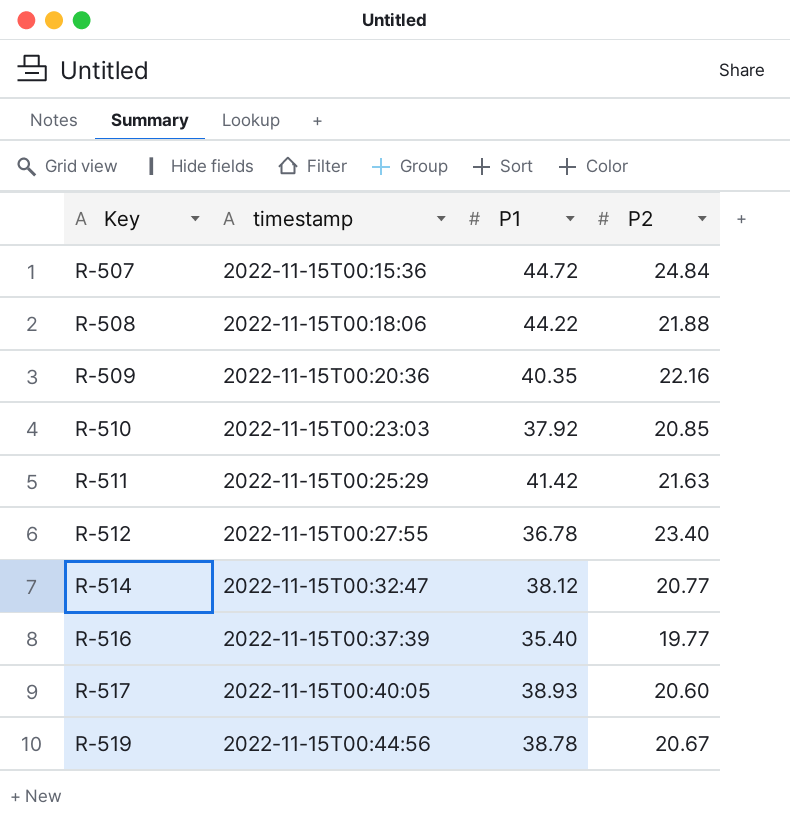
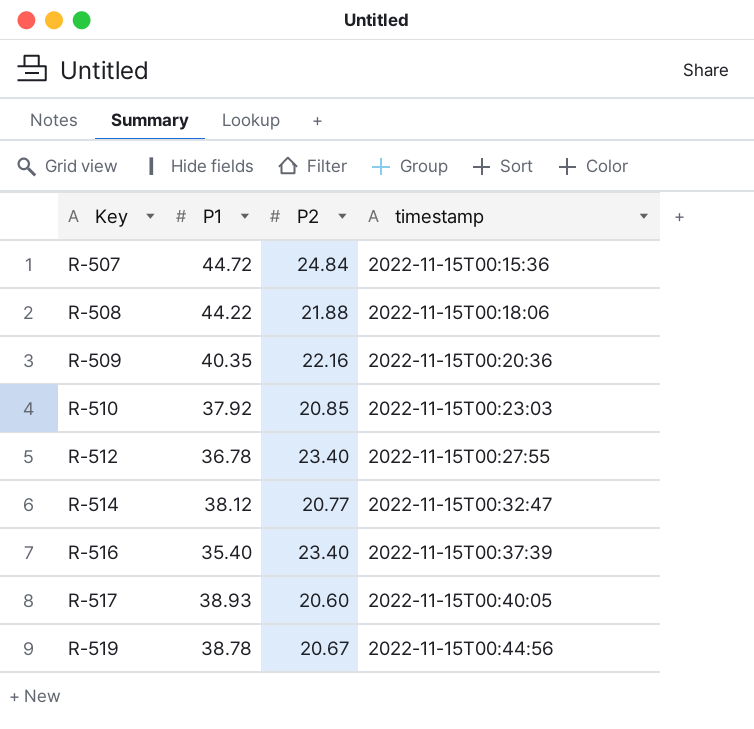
column timestamp | position: 2 -> 4
row R-511: 2022-11-15T00:25:29 | 41.42 | 21.63 -> none
R-516 | P2: 19.77 -> 23.40

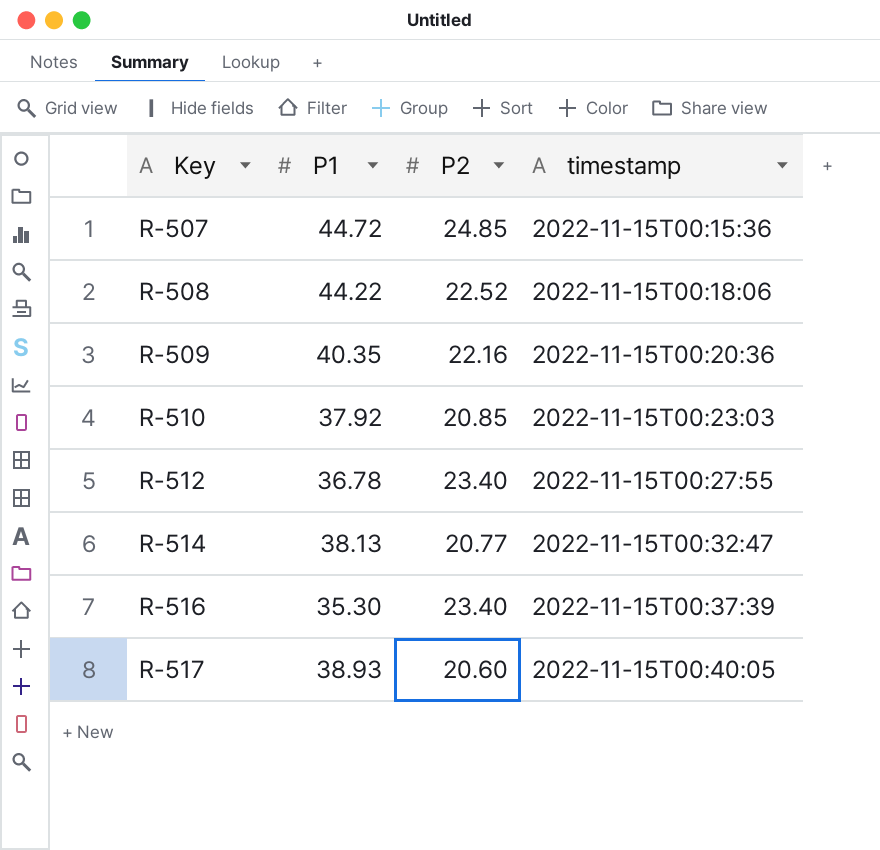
row R-519: 38.78 | 20.67 | 2022-11-15T00:44:56 -> none
R-507 | P2: 24.84 -> 24.85
R-508 | P2: 21.88 -> 22.52
R-514 | P1: 38.12 -> 38.13
R-516 | P1: 35.40 -> 35.30

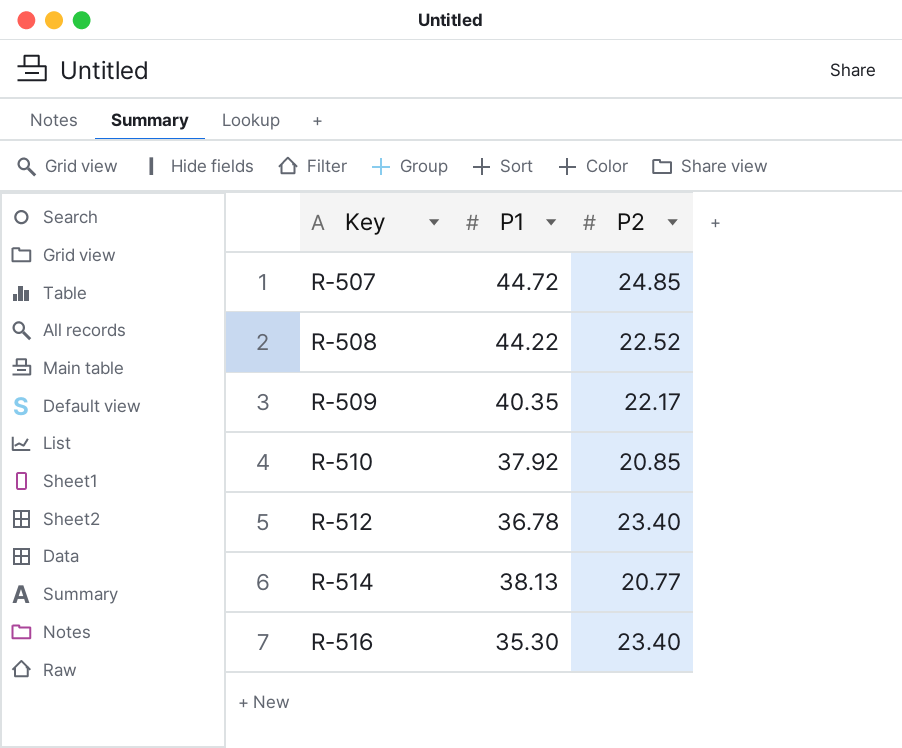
column timestamp | position: 4 -> none
row R-517: 38.93 | 20.60 | 2022-11-15T00:40:05 -> none
R-509 | P2: 22.16 -> 22.17

